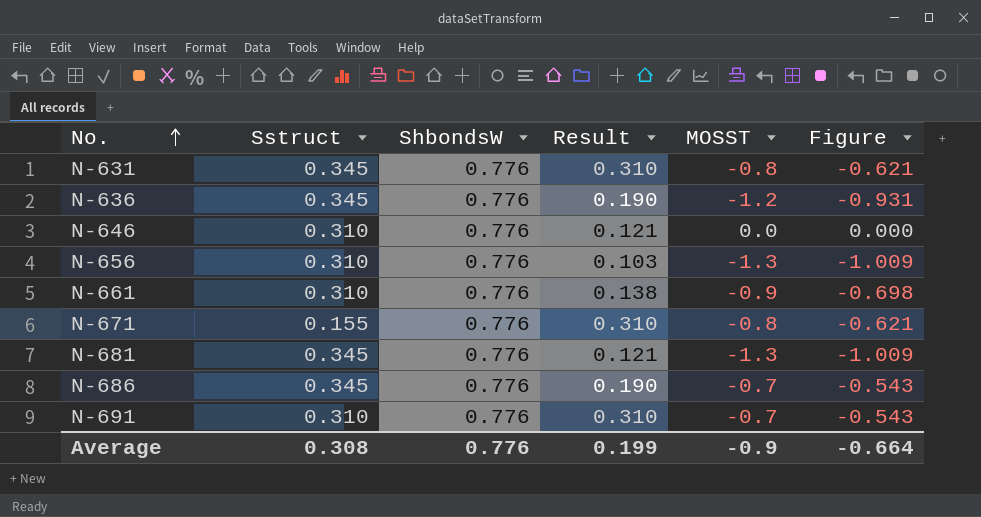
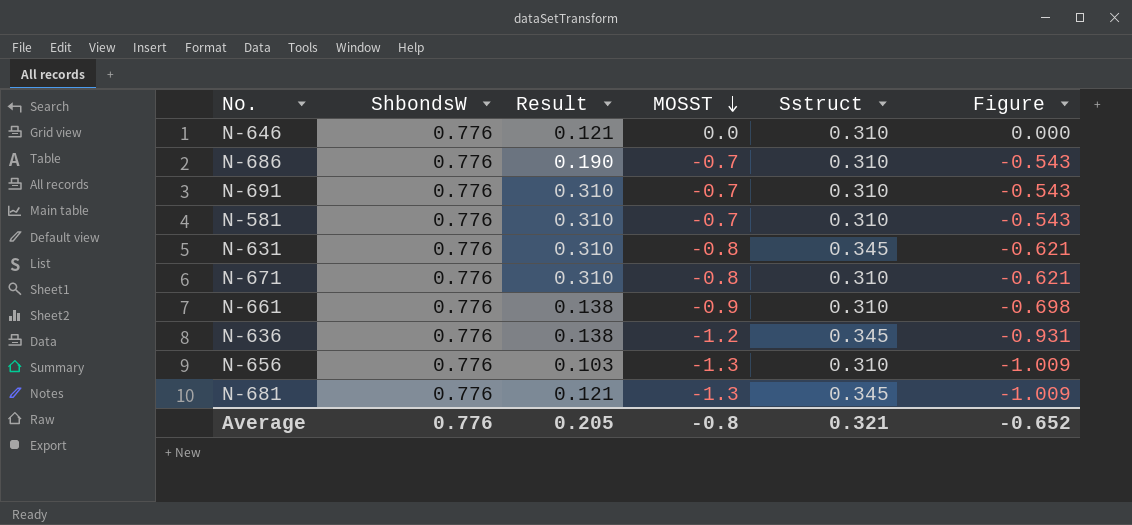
row order: No. ascending -> MOSST descending
column Sstruct | position: 2 -> 5
N-686 | Sstruct: 0.345 -> 0.310
row N-581: none -> 0.776 | 0.310 | -0.7 | 0.310 | -0.543
N-671 | Sstruct: 0.155 -> 0.310
N-636 | Result: 0.190 -> 0.138
Average | Result: 0.199 -> 0.205
Average | MOSST: -0.9 -> -0.8
Average | Sstruct: 0.308 -> 0.321
Average | Figure: -0.664 -> -0.652

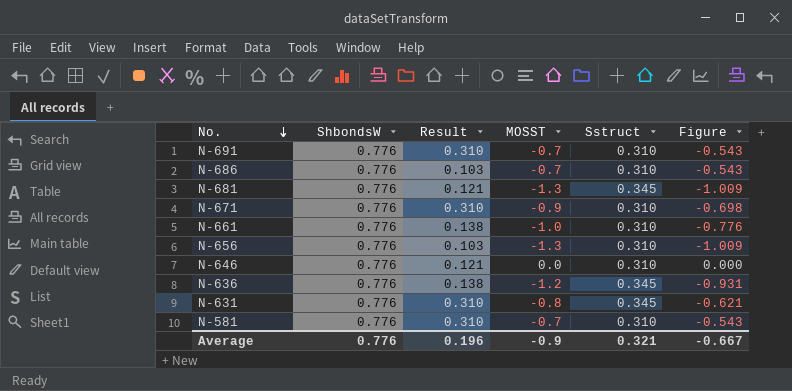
row order: MOSST descending -> No. descending
N-686 | Result: 0.190 -> 0.103
N-671 | MOSST: -0.8 -> -0.9
N-671 | Figure: -0.621 -> -0.698
N-661 | MOSST: -0.9 -> -1.0
N-661 | Figure: -0.698 -> -0.776
Average | Result: 0.205 -> 0.196
Average | MOSST: -0.8 -> -0.9
Average | Figure: -0.652 -> -0.667

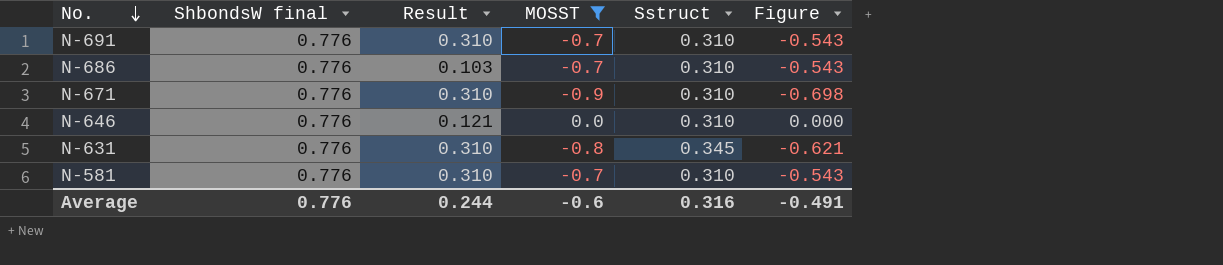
filter: none -> MOSST >= -0.9
column name: ShbondsW -> ShbondsW final
Average | Result: 0.196 -> 0.244
Average | MOSST: -0.9 -> -0.6
Average | Sstruct: 0.321 -> 0.316
Average | Figure: -0.667 -> -0.491

